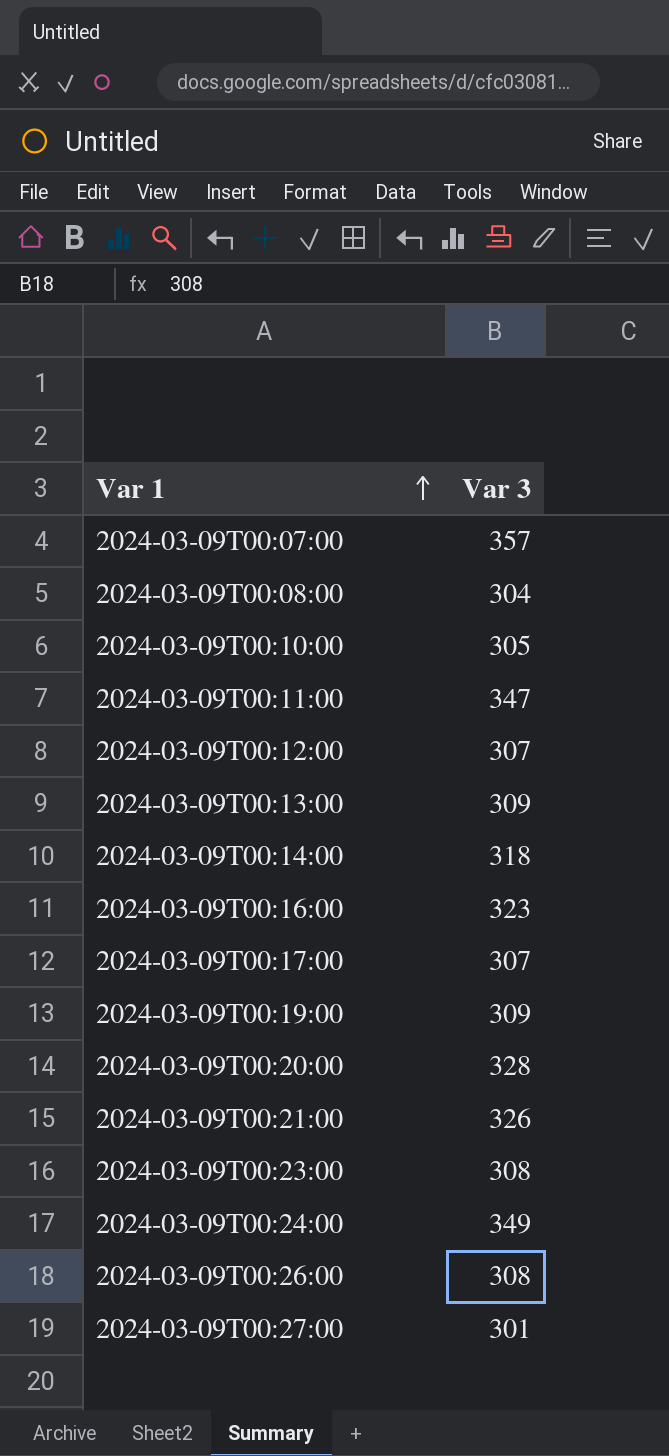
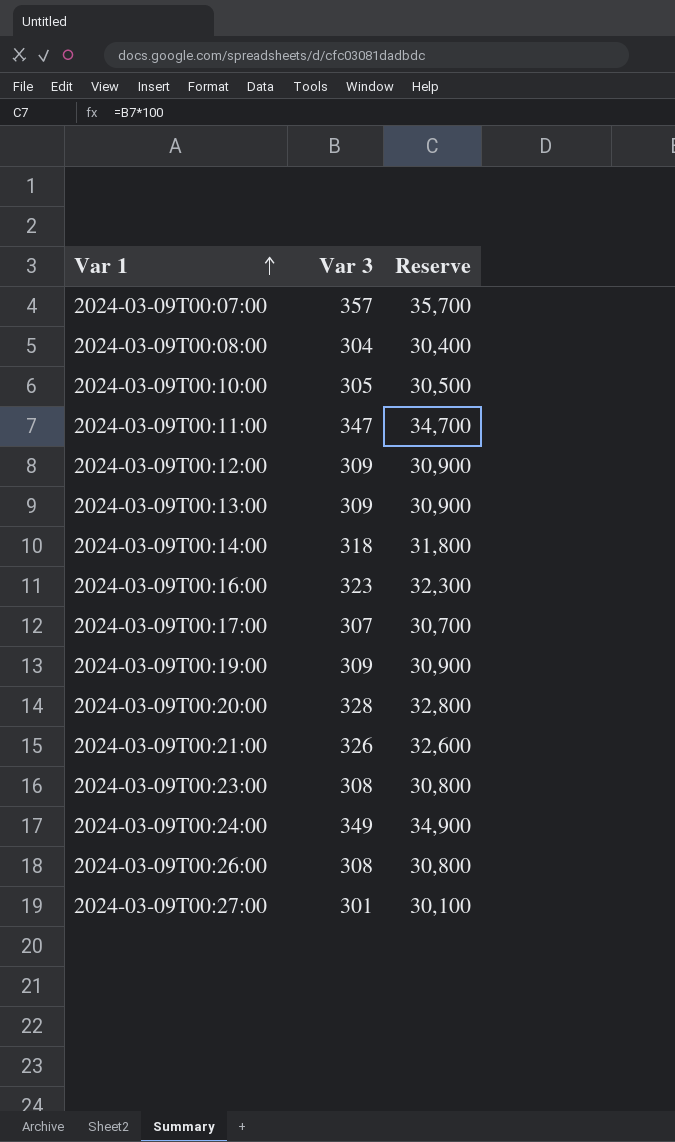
column Reserve | formula: none -> [Var 3] * 100
2024-03-09T00:12:00 | Var 3: 307 -> 309

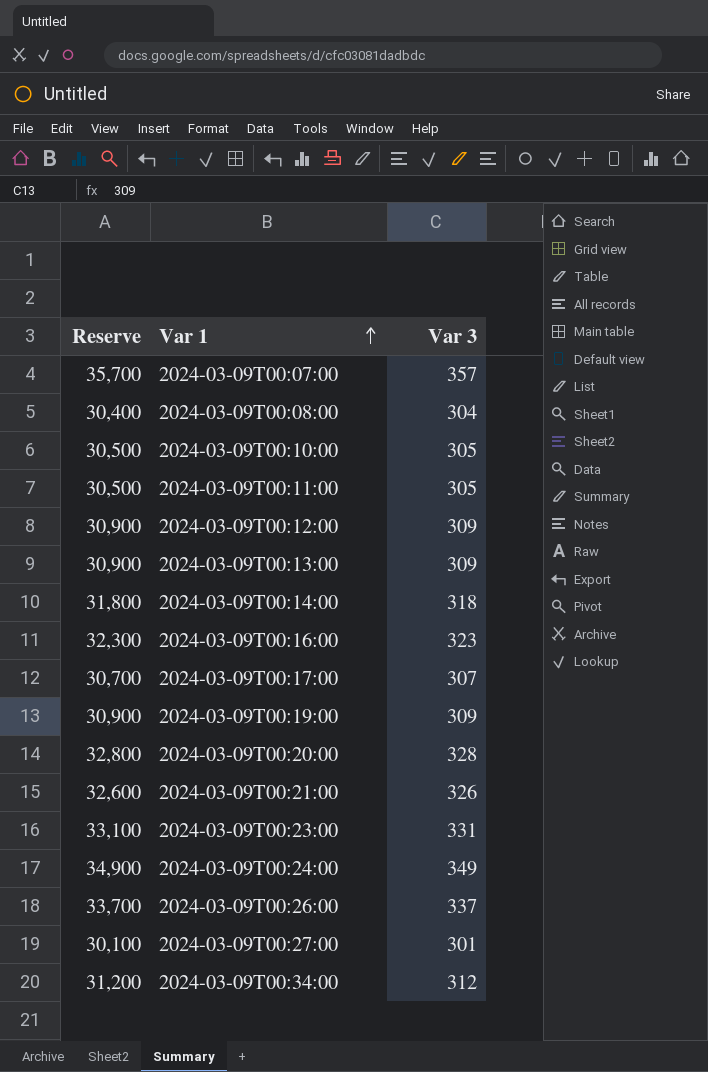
column Reserve | position: 3 -> 1
2024-03-09T00:11:00 | Reserve: 34,700 -> 30,500
2024-03-09T00:11:00 | Var 3: 347 -> 305
2024-03-09T00:23:00 | Reserve: 30,800 -> 33,100
2024-03-09T00:23:00 | Var 3: 308 -> 331
2024-03-09T00:26:00 | Reserve: 30,800 -> 33,700
2024-03-09T00:26:00 | Var 3: 308 -> 337
row 2024-03-09T00:34:00: none -> 31,200 | 312

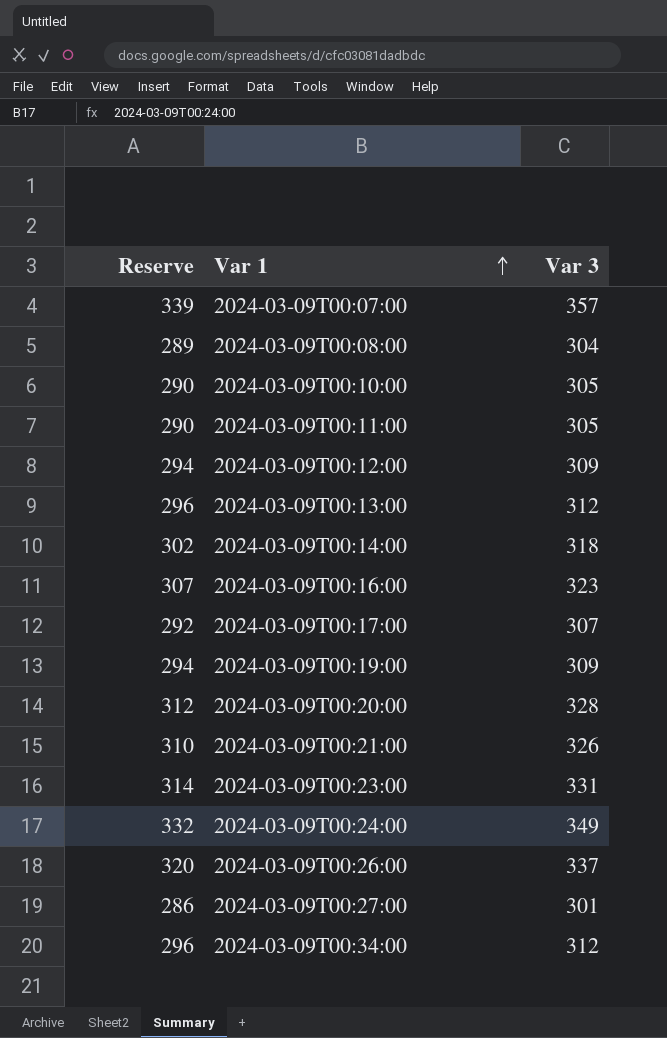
column Reserve | formula: [Var 3] * 100 -> [Var 3] * 0.95
2024-03-09T00:13:00 | Var 3: 309 -> 312

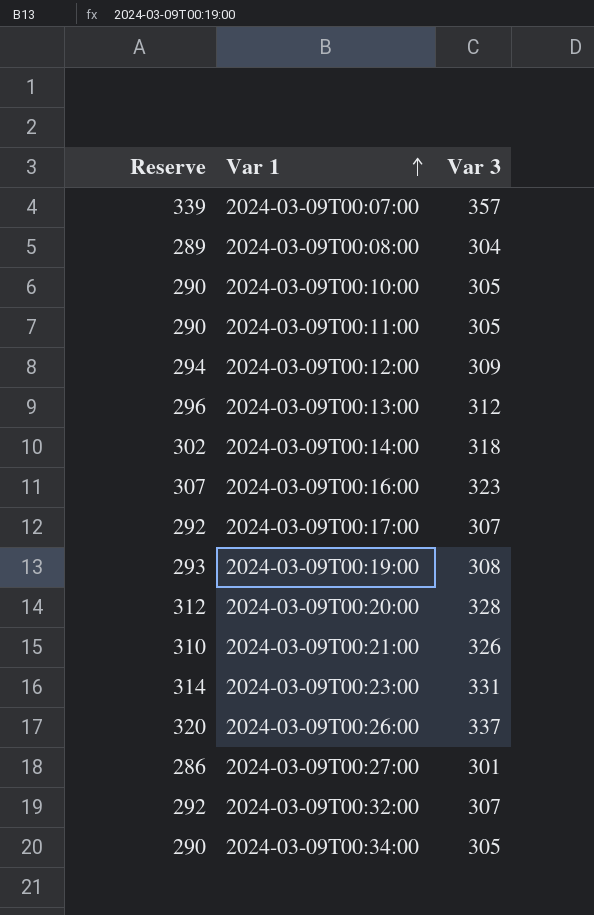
row 2024-03-09T00:24:00: 332 | 349 -> none
2024-03-09T00:19:00 | Reserve: 294 -> 293
2024-03-09T00:19:00 | Var 3: 309 -> 308
row 2024-03-09T00:32:00: none -> 292 | 307
2024-03-09T00:34:00 | Reserve: 296 -> 290
2024-03-09T00:34:00 | Var 3: 312 -> 305

